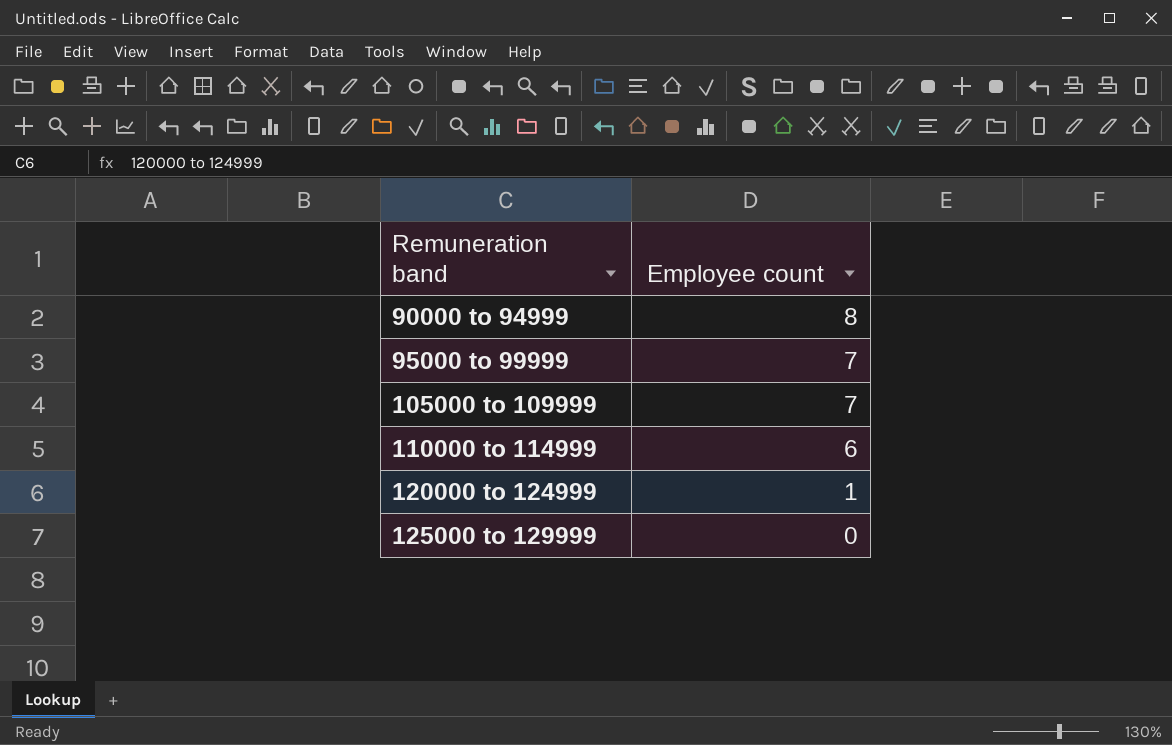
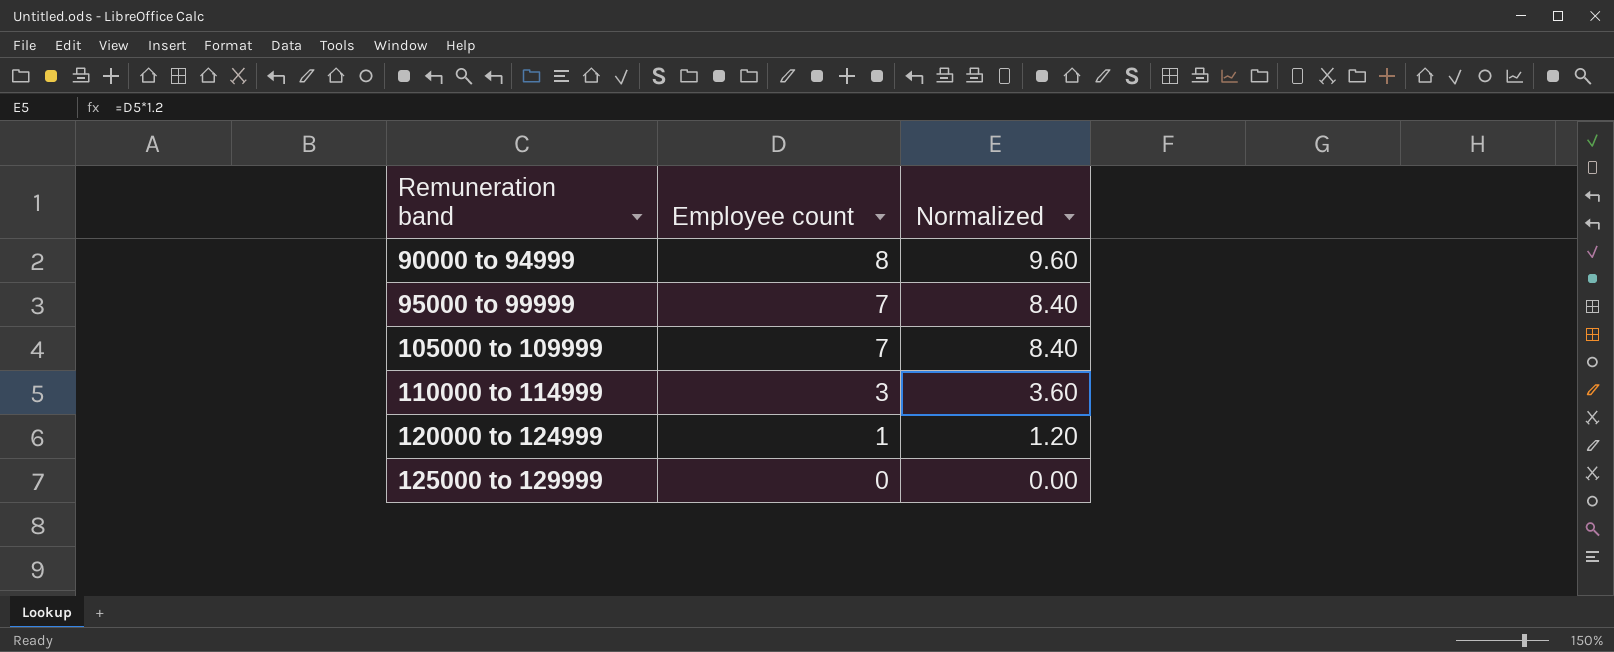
column Normalized | formula: none -> [Employee count] * 1.2
110000 to 114999 | Employee count: 6 -> 3

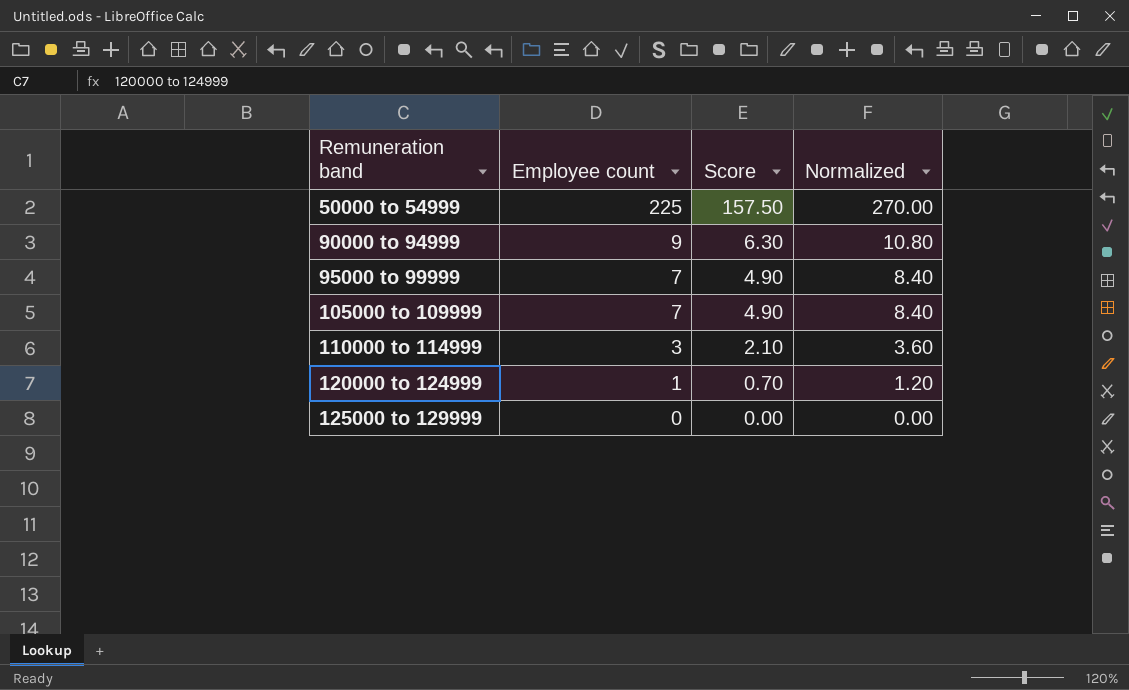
column Score | formula: none -> [Employee count] * 0.7
row 50000 to 54999: none -> 225 | 157.50 | 270.00
90000 to 94999 | Employee count: 8 -> 9
90000 to 94999 | Normalized: 9.60 -> 10.80

